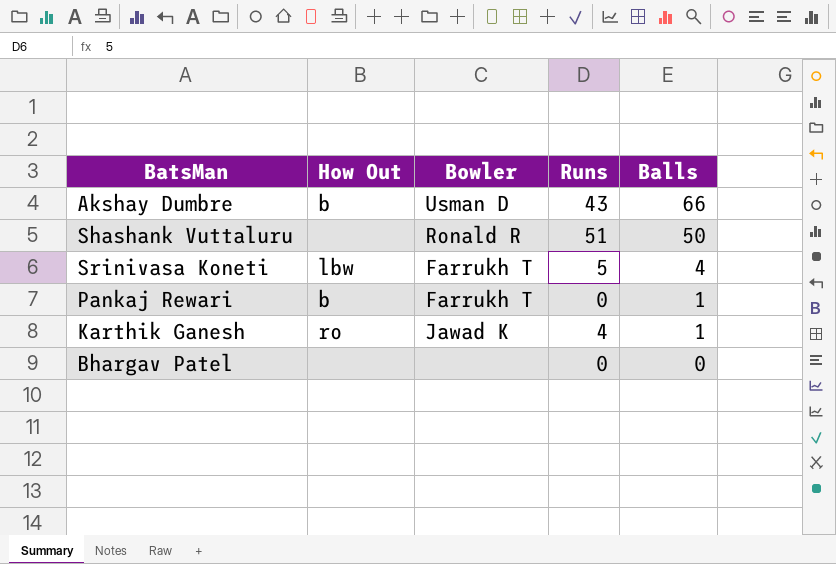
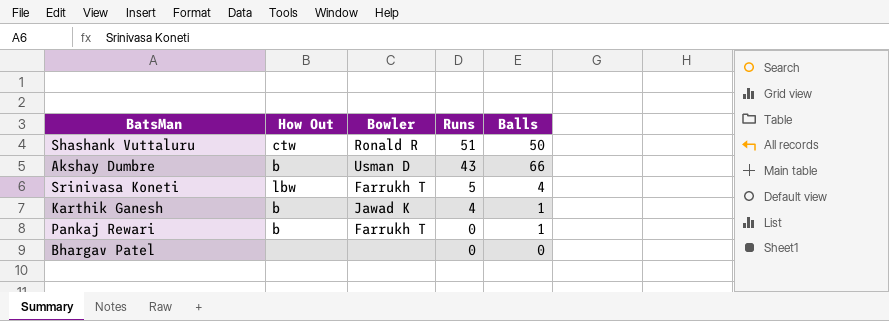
row order: Balls descending -> Runs descending
Shashank Vuttaluru | How Out: none -> ctw
Karthik Ganesh | How Out: ro -> b

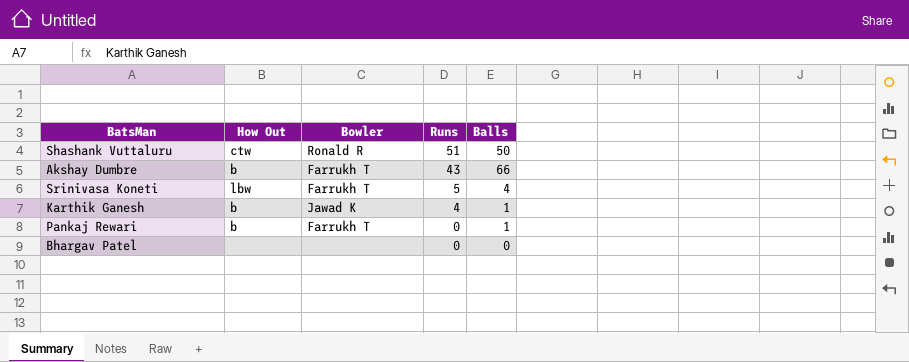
Akshay Dumbre | Bowler: Usman D -> Farrukh T

